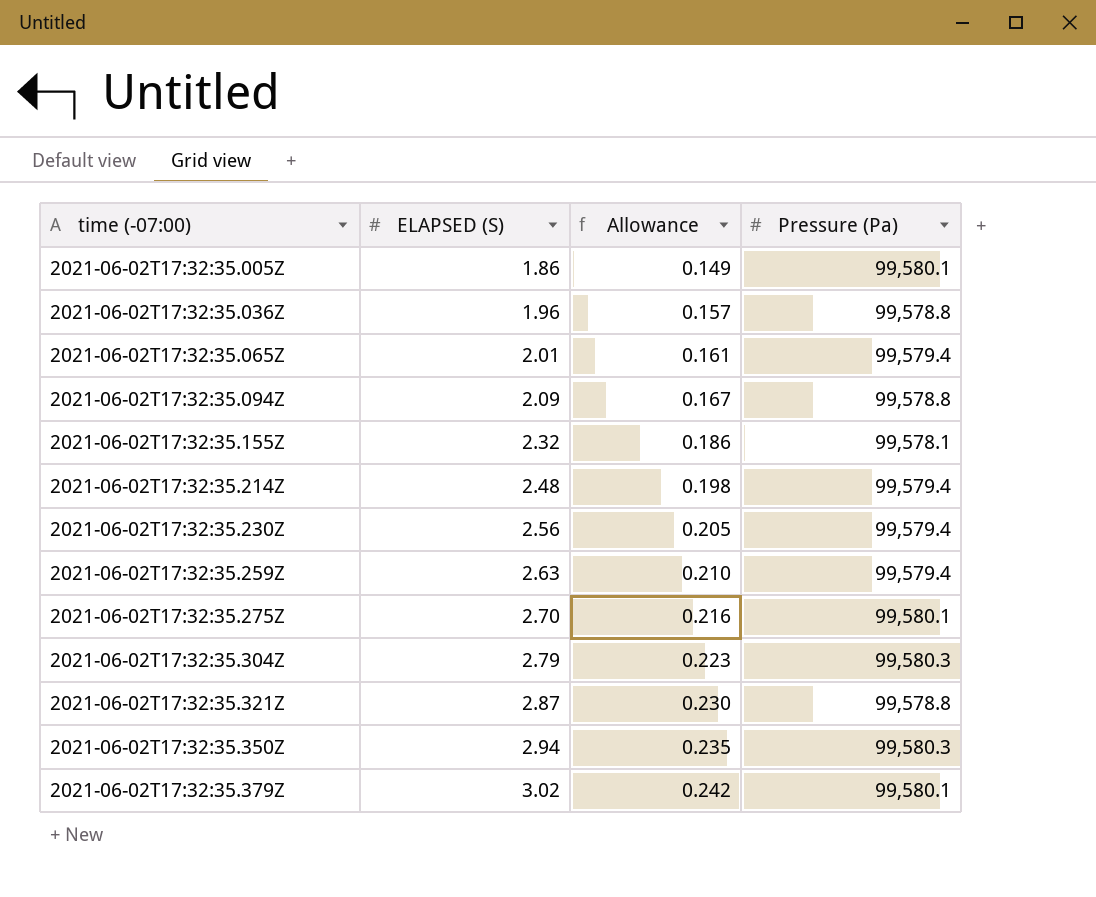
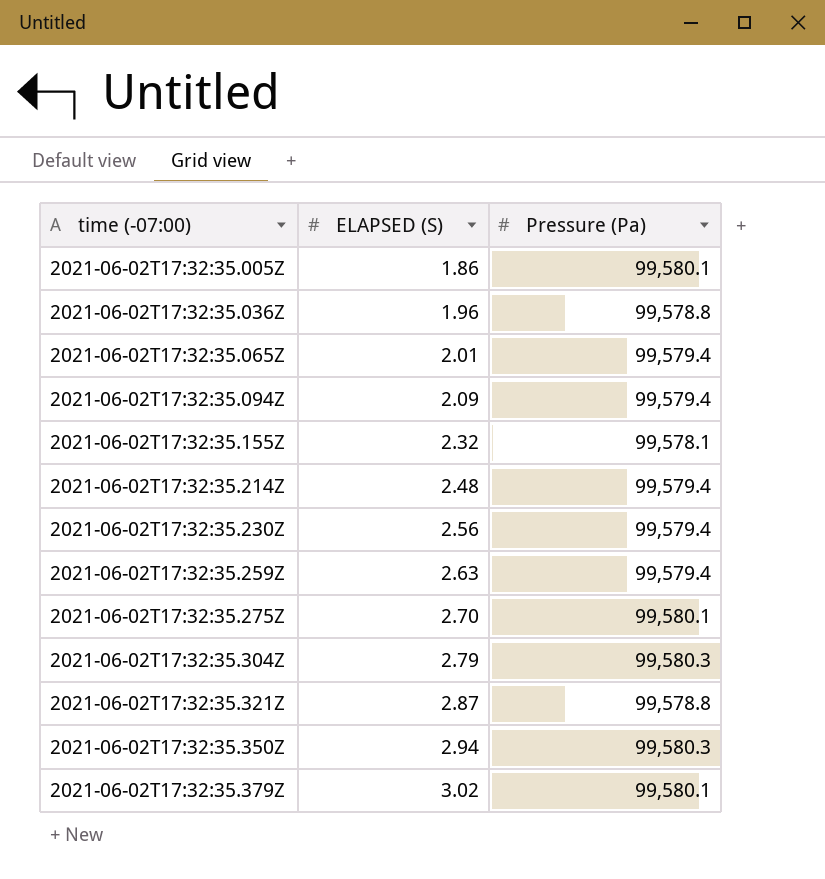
column Allowance | formula: [ELAPSED (S)] * 0.08 -> none
2021-06-02T17:32:35.094Z | Pressure (Pa): 99,578.8 -> 99,579.4

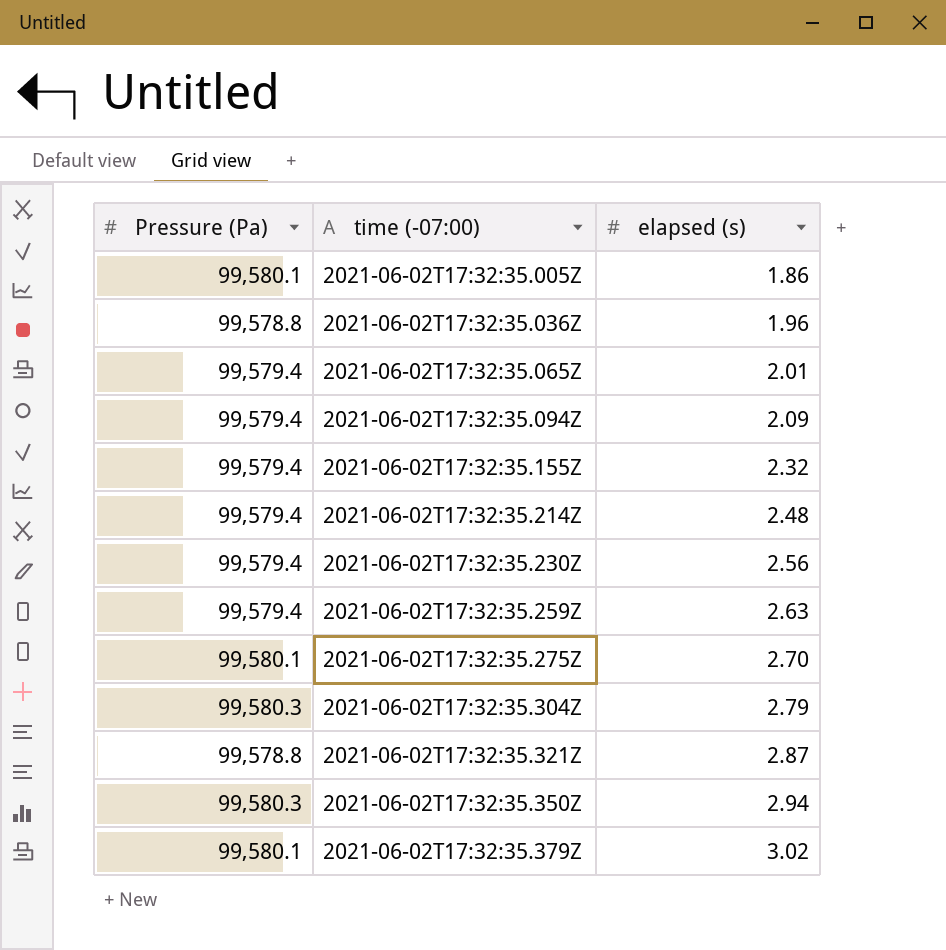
column Pressure (Pa) | position: 3 -> 1
column name: ELAPSED (S) -> elapsed (s)
2021-06-02T17:32:35.155Z | Pressure (Pa): 99,578.1 -> 99,579.4

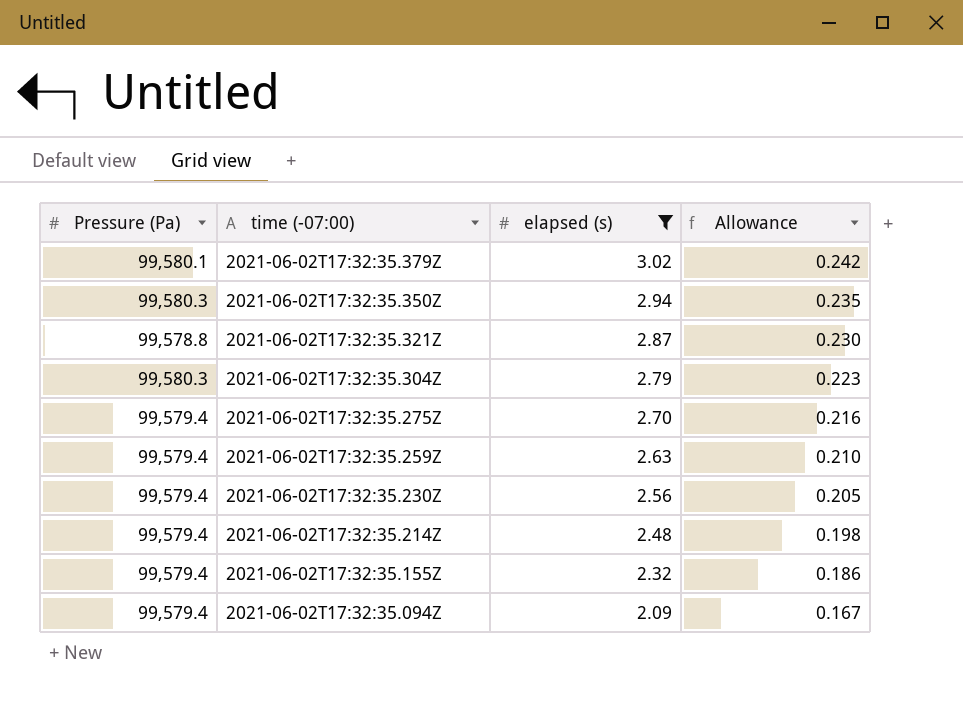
filter: none -> elapsed (s) >= 2.09
row order: time (-07:00) ascending -> time (-07:00) descending
column Allowance | formula: none -> [elapsed (s)] * 0.08
2021-06-02T17:32:35.275Z | Pressure (Pa): 99,580.1 -> 99,579.4

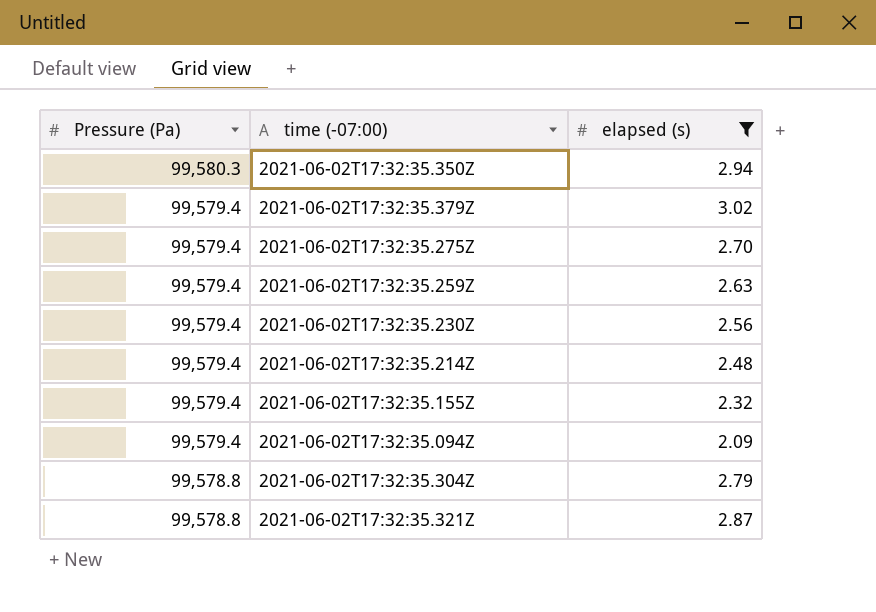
row order: time (-07:00) descending -> Pressure (Pa) descending
column Allowance | formula: [elapsed (s)] * 0.08 -> none
2021-06-02T17:32:35.379Z | Pressure (Pa): 99,580.1 -> 99,579.4
2021-06-02T17:32:35.304Z | Pressure (Pa): 99,580.3 -> 99,578.8

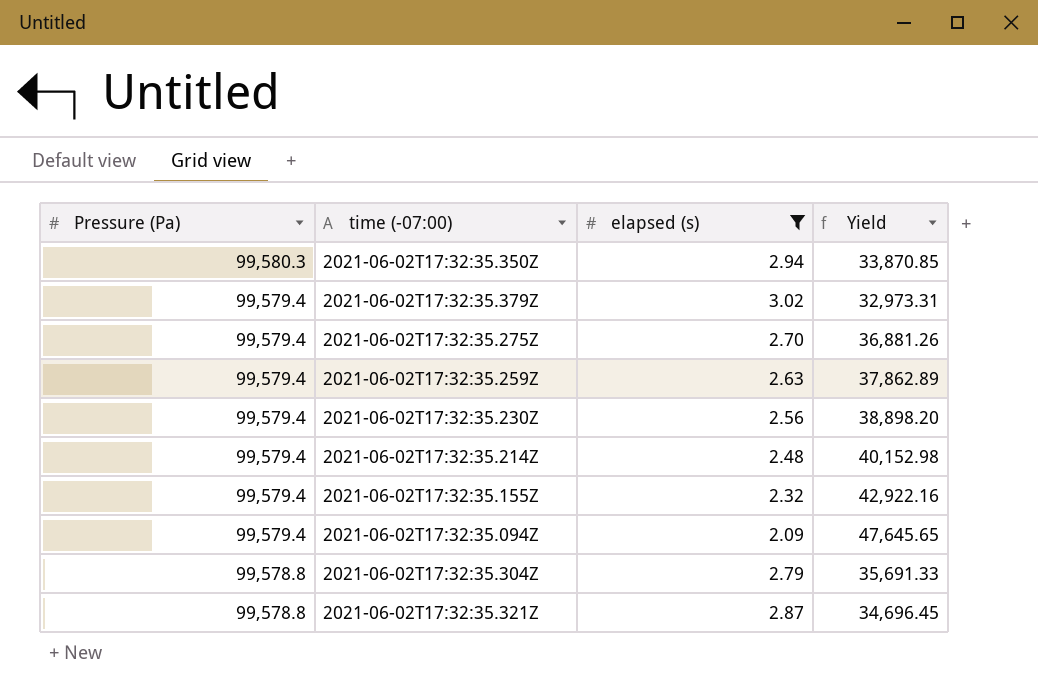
column Yield | formula: none -> [Pressure (Pa)] / [elapsed (s)]

